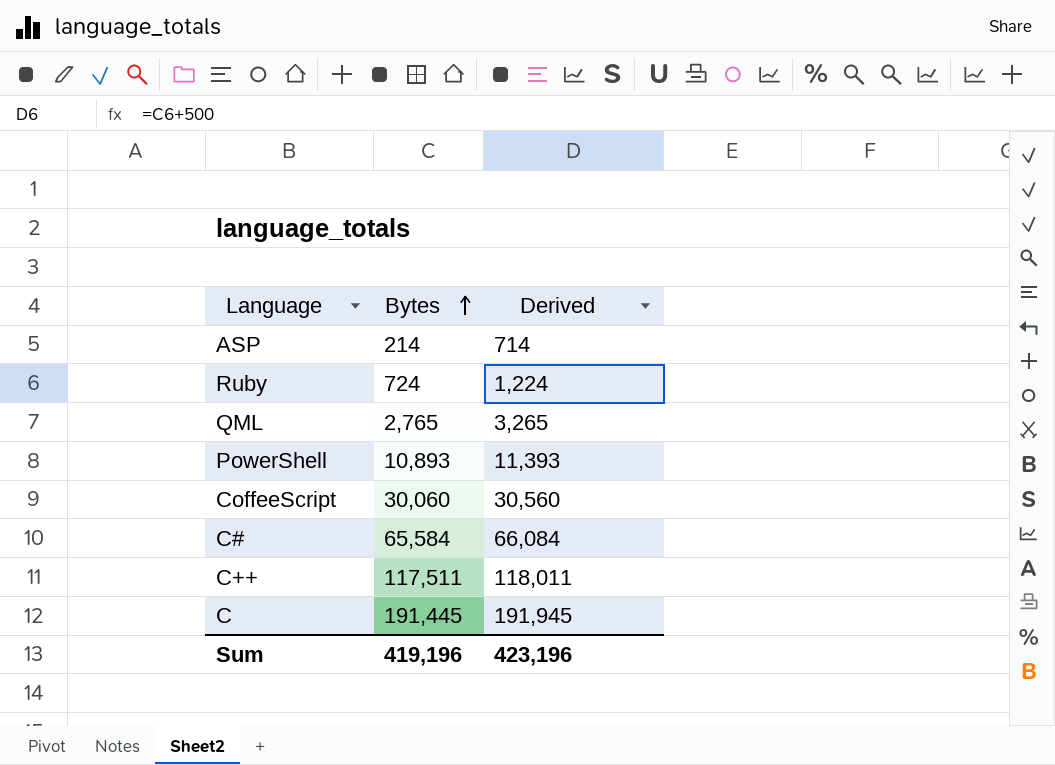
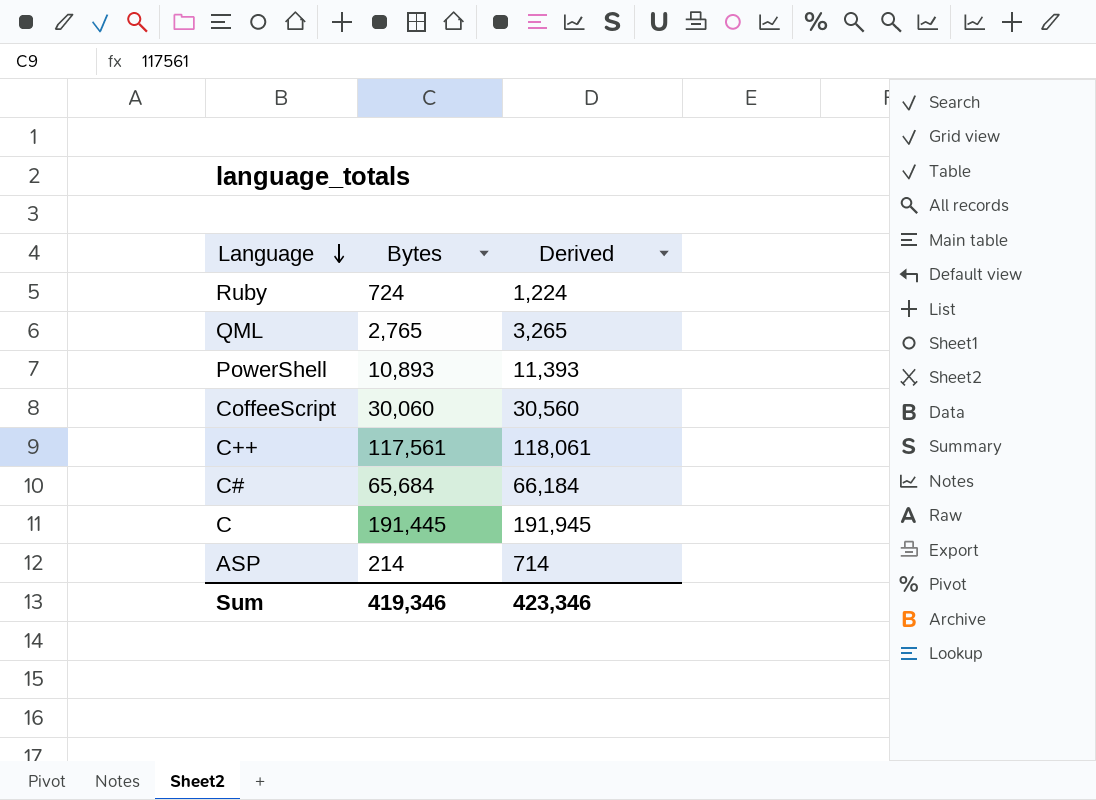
row order: Bytes ascending -> Language descending
C++ | Bytes: 117,511 -> 117,561
C++ | Derived: 118,011 -> 118,061
C# | Bytes: 65,584 -> 65,684
C# | Derived: 66,084 -> 66,184
Sum | Bytes: 419,196 -> 419,346
Sum | Derived: 423,196 -> 423,346

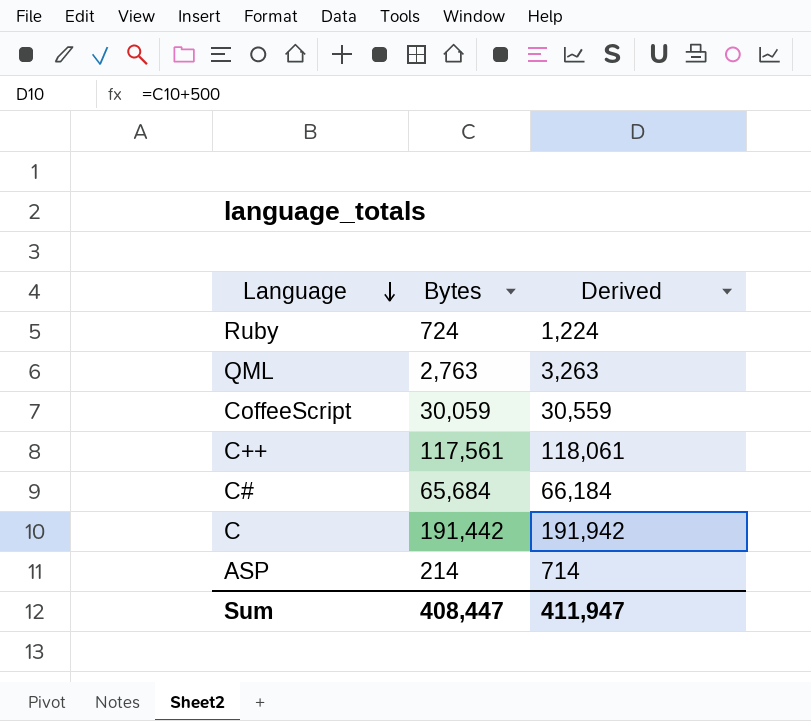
row PowerShell: 10,893 | 11,393 -> none
QML | Bytes: 2,765 -> 2,763
QML | Derived: 3,265 -> 3,263
CoffeeScript | Bytes: 30,060 -> 30,059
CoffeeScript | Derived: 30,560 -> 30,559
C | Bytes: 191,445 -> 191,442
C | Derived: 191,945 -> 191,942
Sum | Bytes: 419,346 -> 408,447
Sum | Derived: 423,346 -> 411,947

